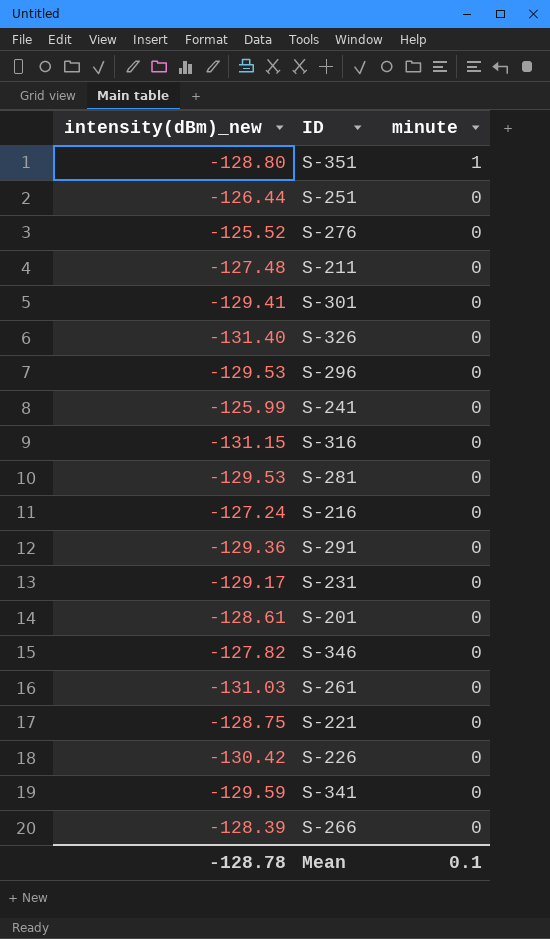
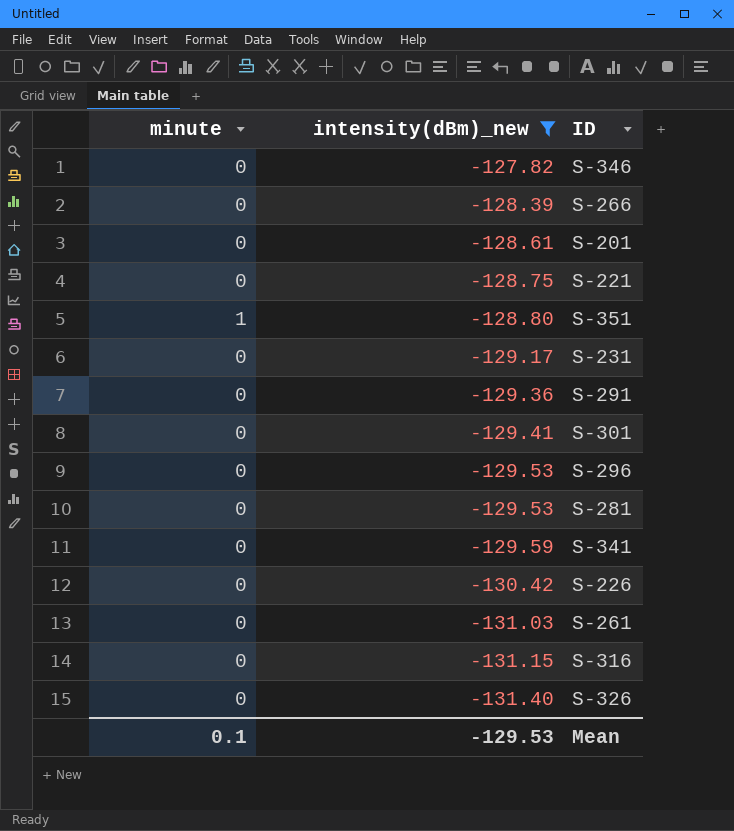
filter: none -> intensity(dBm)_new <= -127.82
row order: minute descending -> intensity(dBm)_new descending
column minute | position: 3 -> 1
Mean | intensity(dBm)_new: -128.78 -> -129.53

